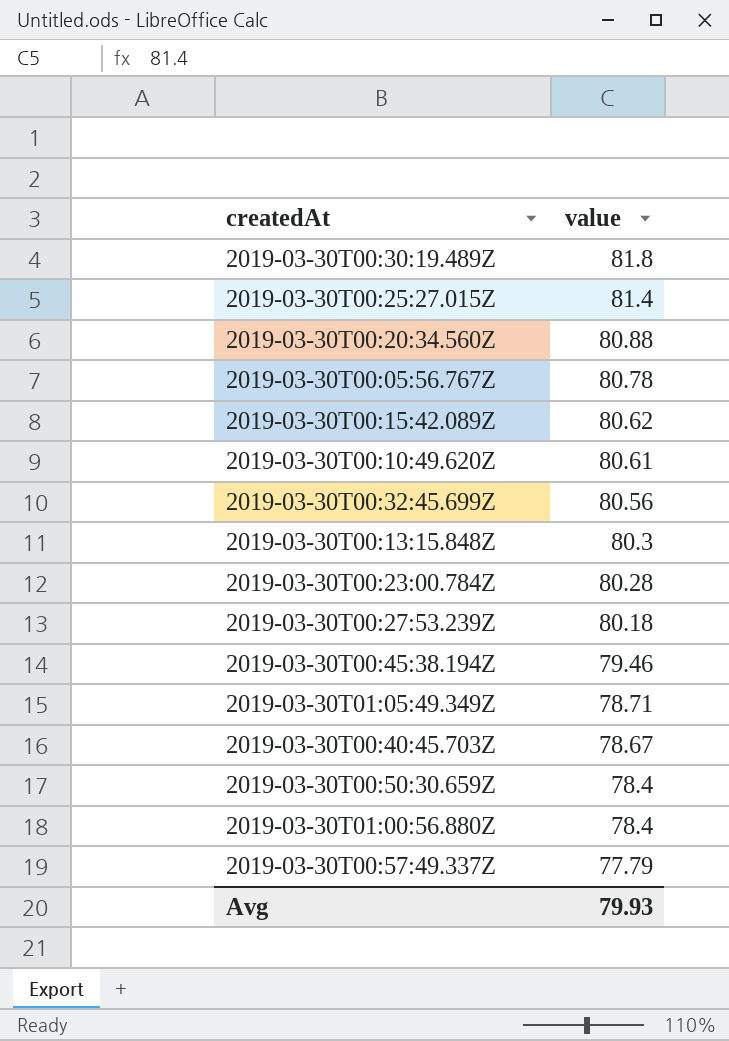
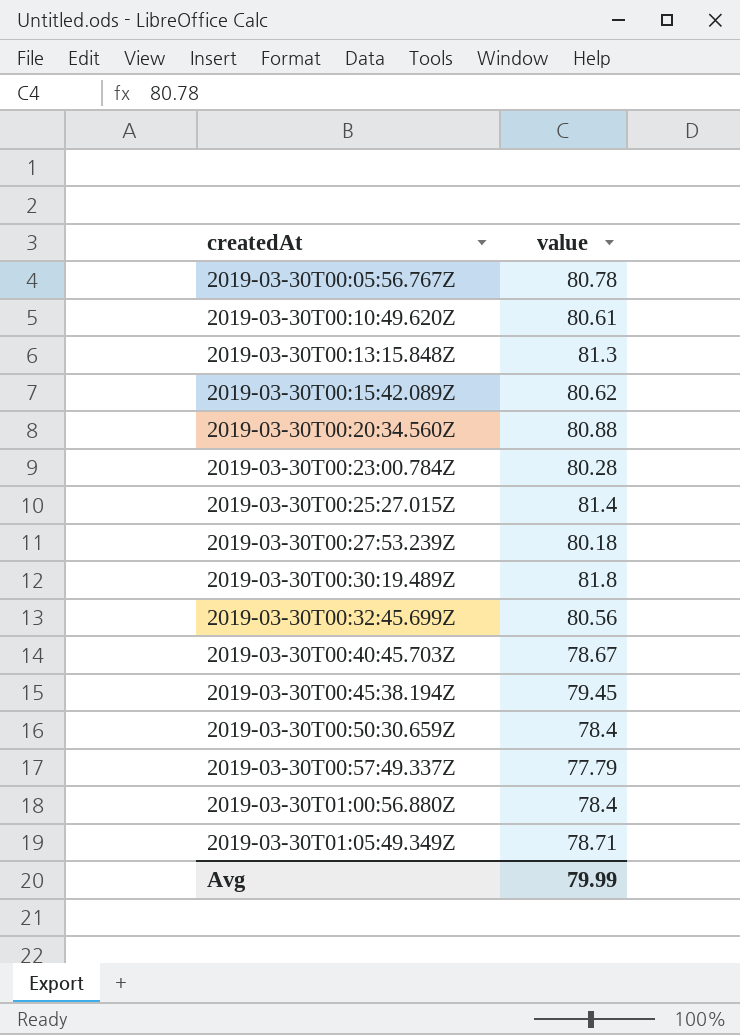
row order: value descending -> createdAt ascending
2019-03-30T00:13:15.848Z | value: 80.3 -> 81.3
2019-03-30T00:45:38.194Z | value: 79.46 -> 79.45
Avg | value: 79.93 -> 79.99

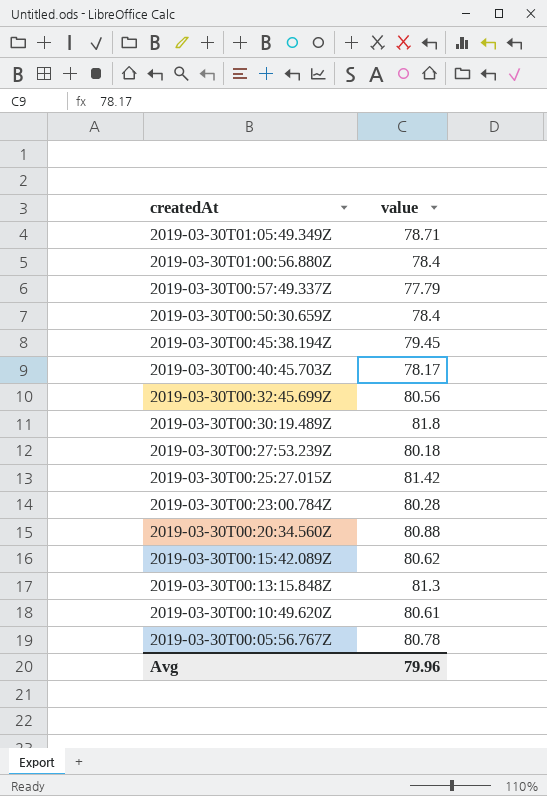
row order: createdAt ascending -> createdAt descending
2019-03-30T00:40:45.703Z | value: 78.67 -> 78.17
2019-03-30T00:25:27.015Z | value: 81.4 -> 81.42
Avg | value: 79.99 -> 79.96

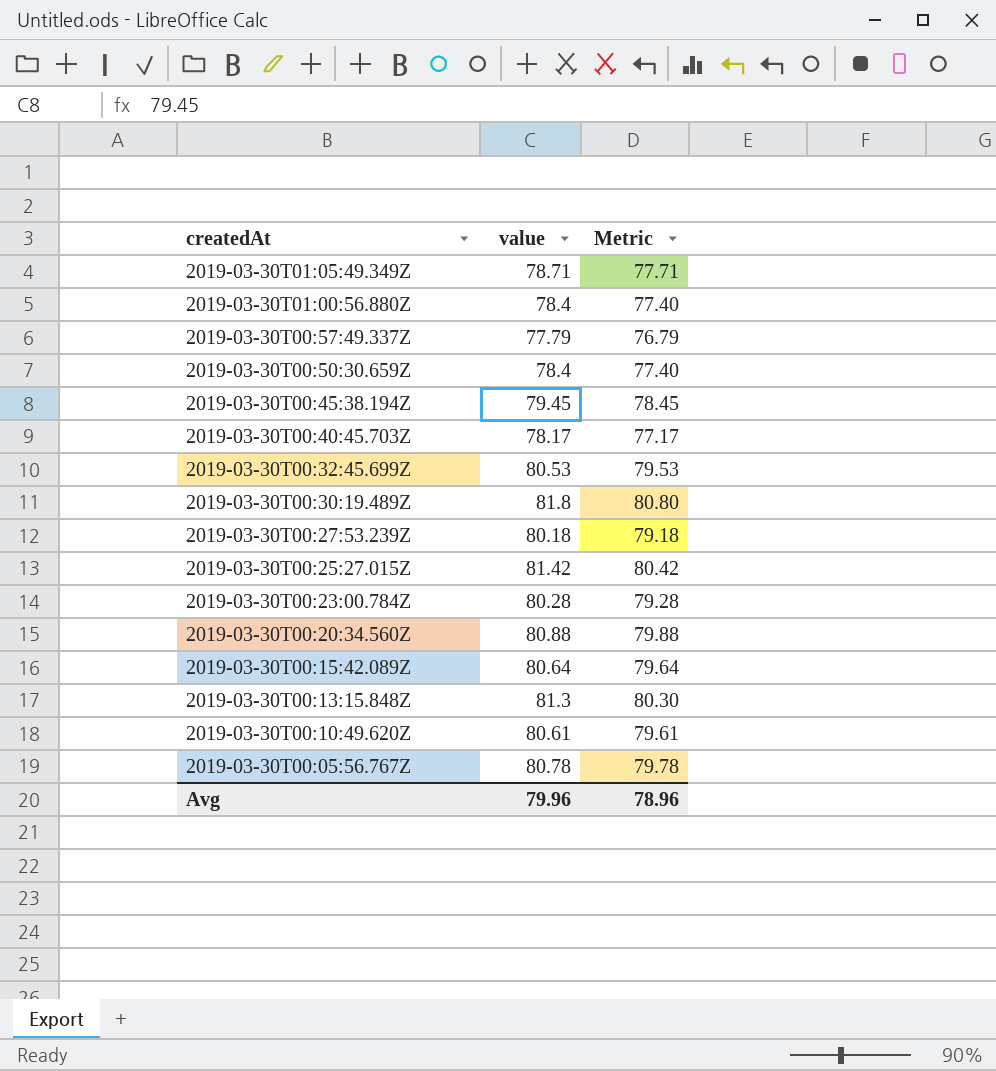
column Metric | formula: none -> [value] - 1
2019-03-30T00:32:45.699Z | value: 80.56 -> 80.53
2019-03-30T00:15:42.089Z | value: 80.62 -> 80.64

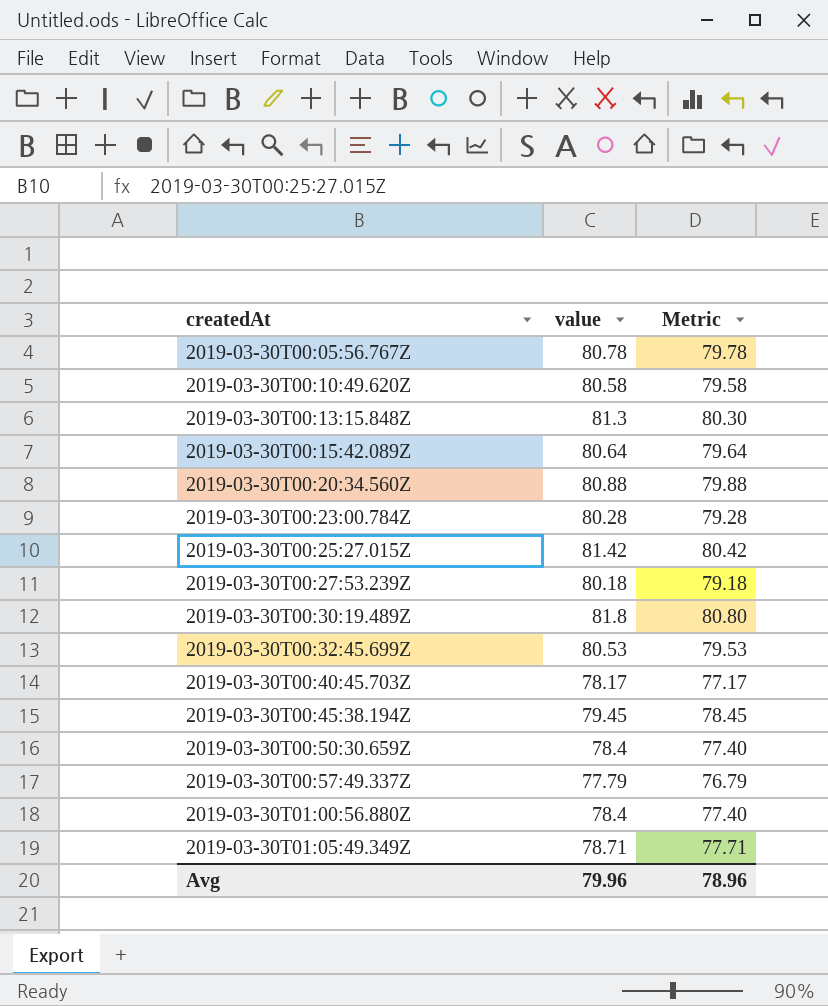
row order: createdAt descending -> createdAt ascending
2019-03-30T00:10:49.620Z | value: 80.61 -> 80.58
2019-03-30T00:10:49.620Z | Metric: 79.61 -> 79.58

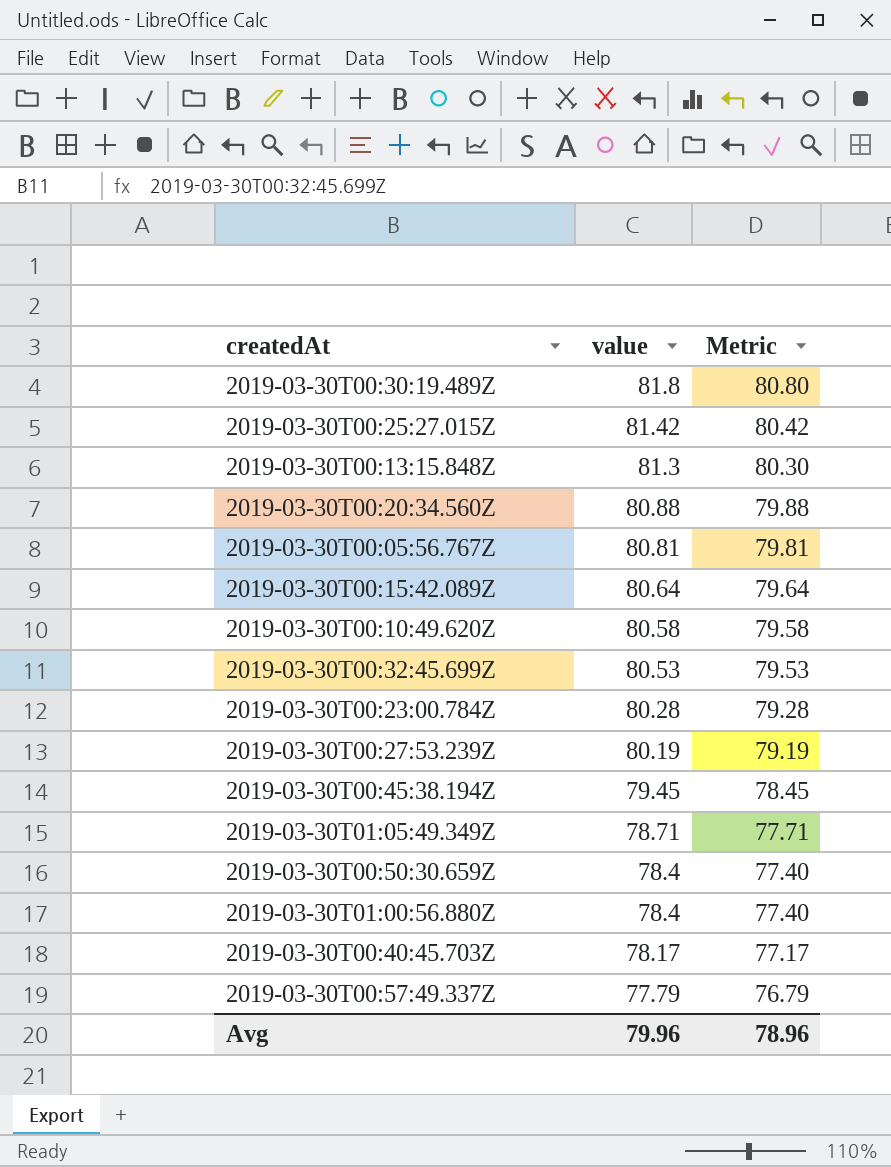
row order: createdAt ascending -> value descending
2019-03-30T00:05:56.767Z | value: 80.78 -> 80.81
2019-03-30T00:05:56.767Z | Metric: 79.78 -> 79.81
2019-03-30T00:27:53.239Z | value: 80.18 -> 80.19
2019-03-30T00:27:53.239Z | Metric: 79.18 -> 79.19

